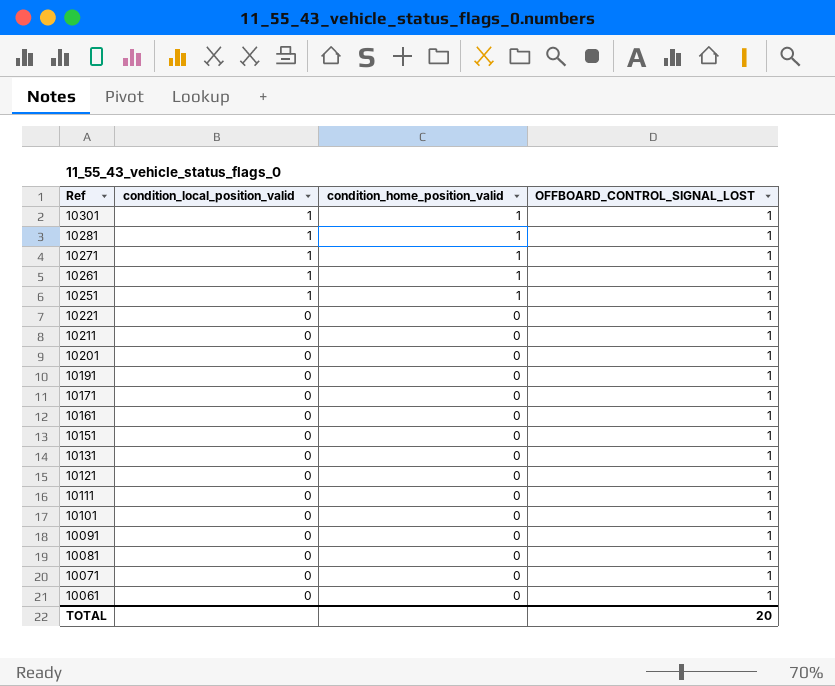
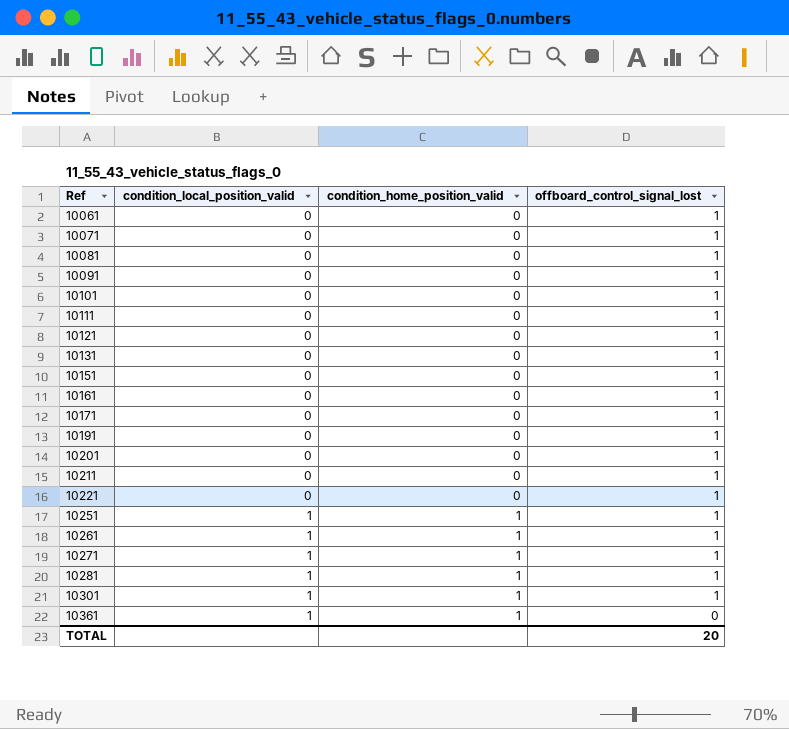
row order: Ref descending -> Ref ascending
column name: OFFBOARD_CONTROL_SIGNAL_LOST -> offboard_control_signal_lost
row 10361: none -> 1 | 1 | 0

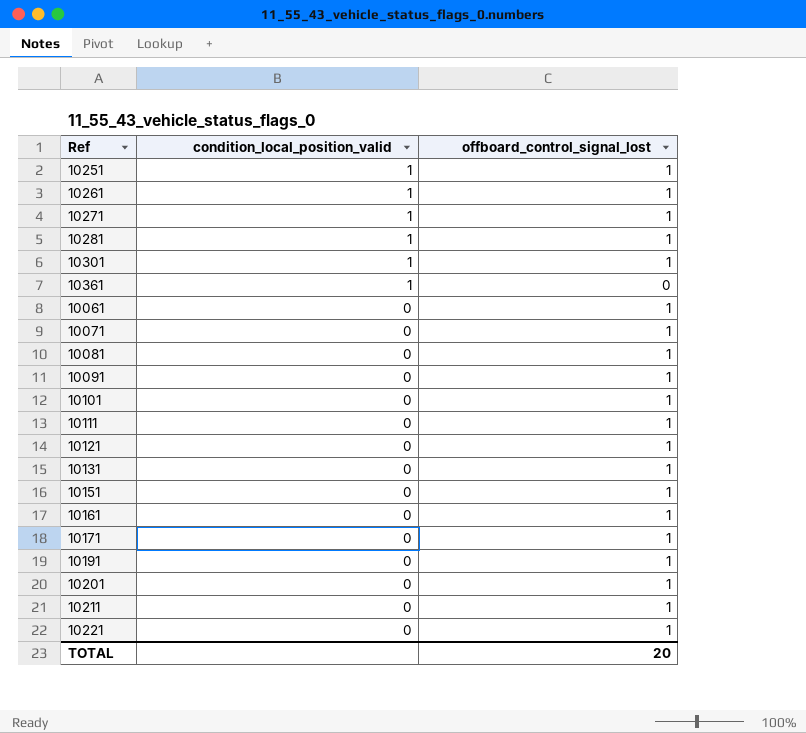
row order: Ref ascending -> condition_local_position_valid descending
column condition_home_position_valid | position: 3 -> none

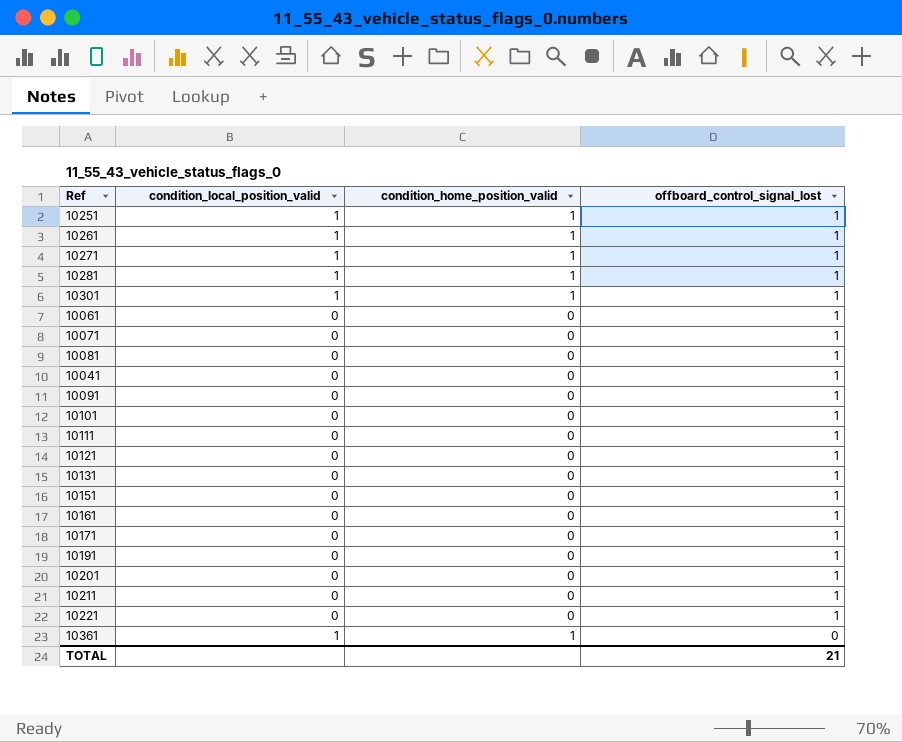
row order: condition_local_position_valid descending -> offboard_control_signal_lost descending
column condition_home_position_valid | position: none -> 3
row 10041: none -> 0 | 0 | 1
TOTAL | offboard_control_signal_lost: 20 -> 21

